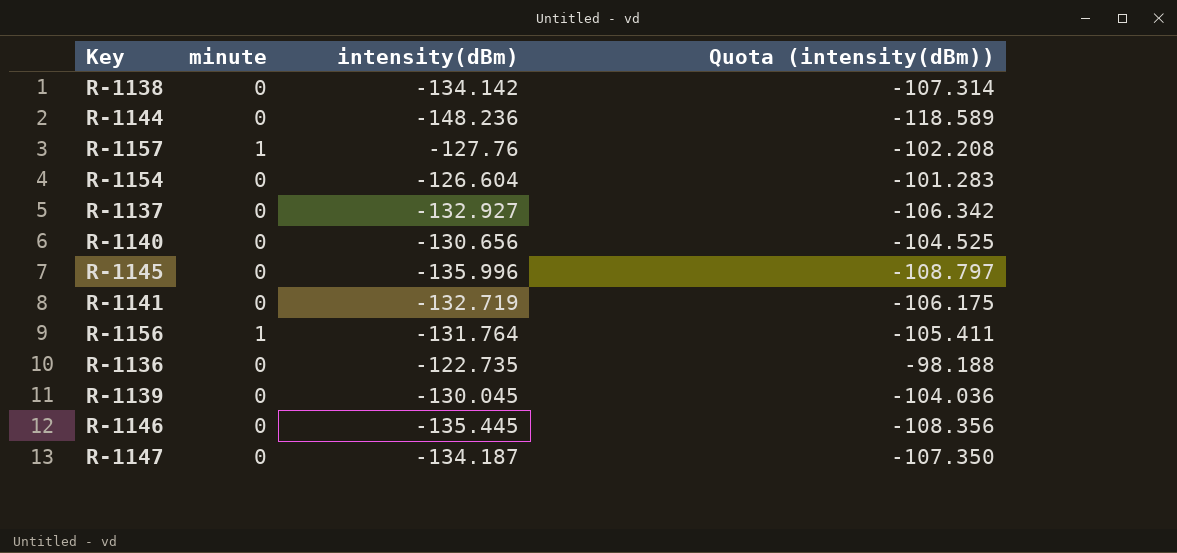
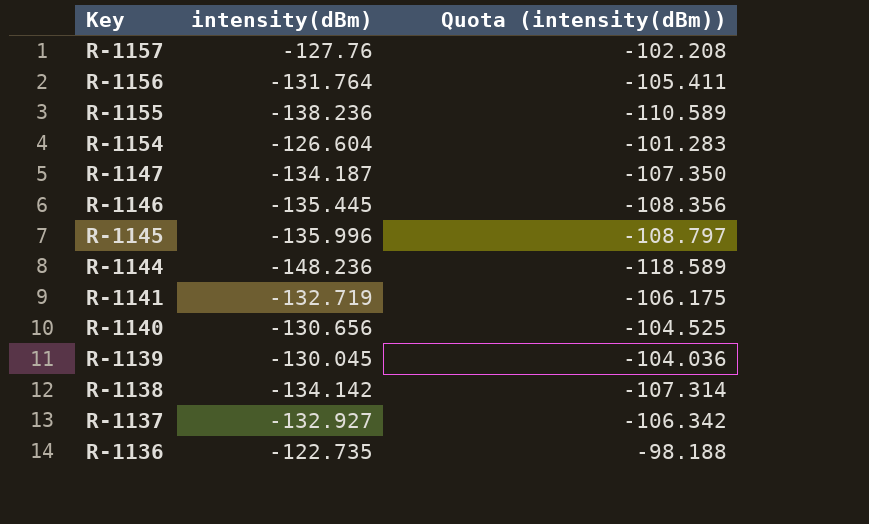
row order: none -> Key descending
column minute | position: 2 -> none
row R-1155: none -> -138.236 | -110.589

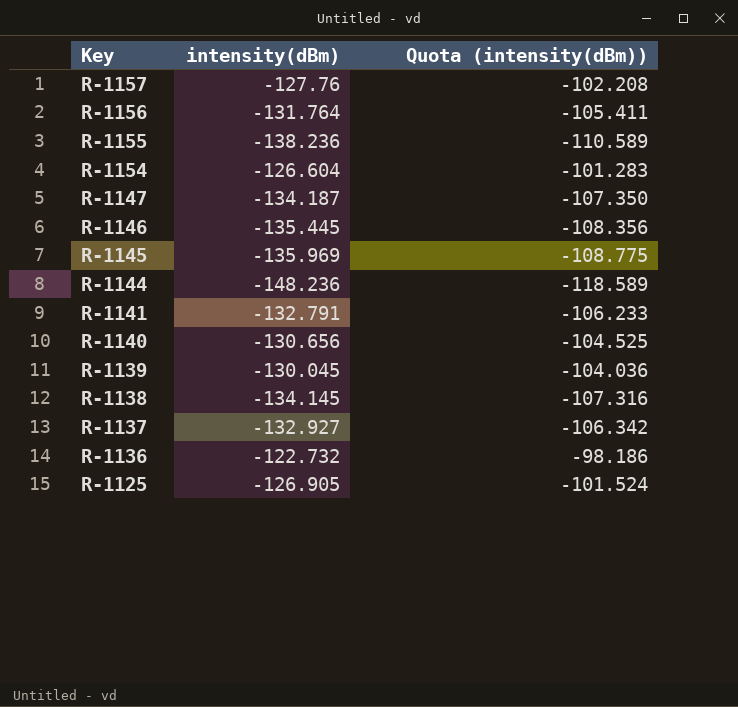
R-1145 | intensity(dBm): -135.996 -> -135.969
R-1145 | Quota (intensity(dBm)): -108.797 -> -108.775
R-1141 | intensity(dBm): -132.719 -> -132.791
R-1141 | Quota (intensity(dBm)): -106.175 -> -106.233
R-1138 | intensity(dBm): -134.142 -> -134.145
R-1138 | Quota (intensity(dBm)): -107.314 -> -107.316
R-1136 | intensity(dBm): -122.735 -> -122.732
R-1136 | Quota (intensity(dBm)): -98.188 -> -98.186
row R-1125: none -> -126.905 | -101.524

